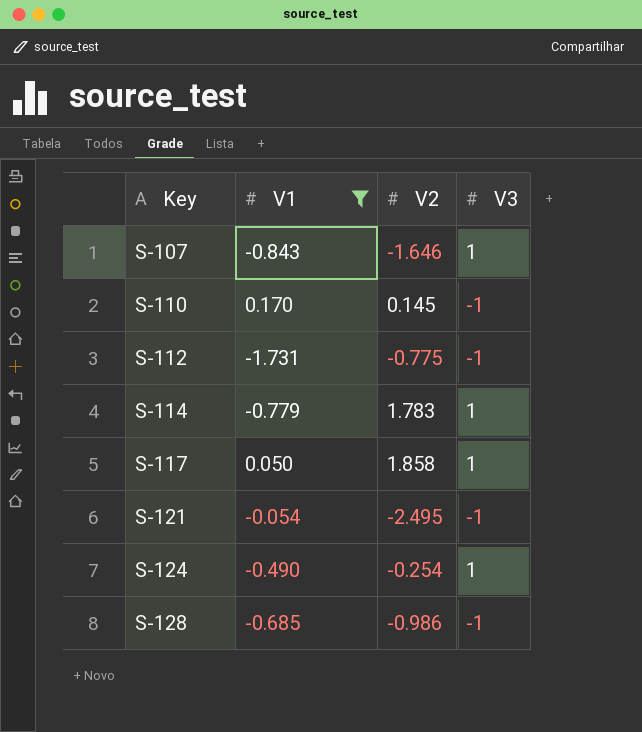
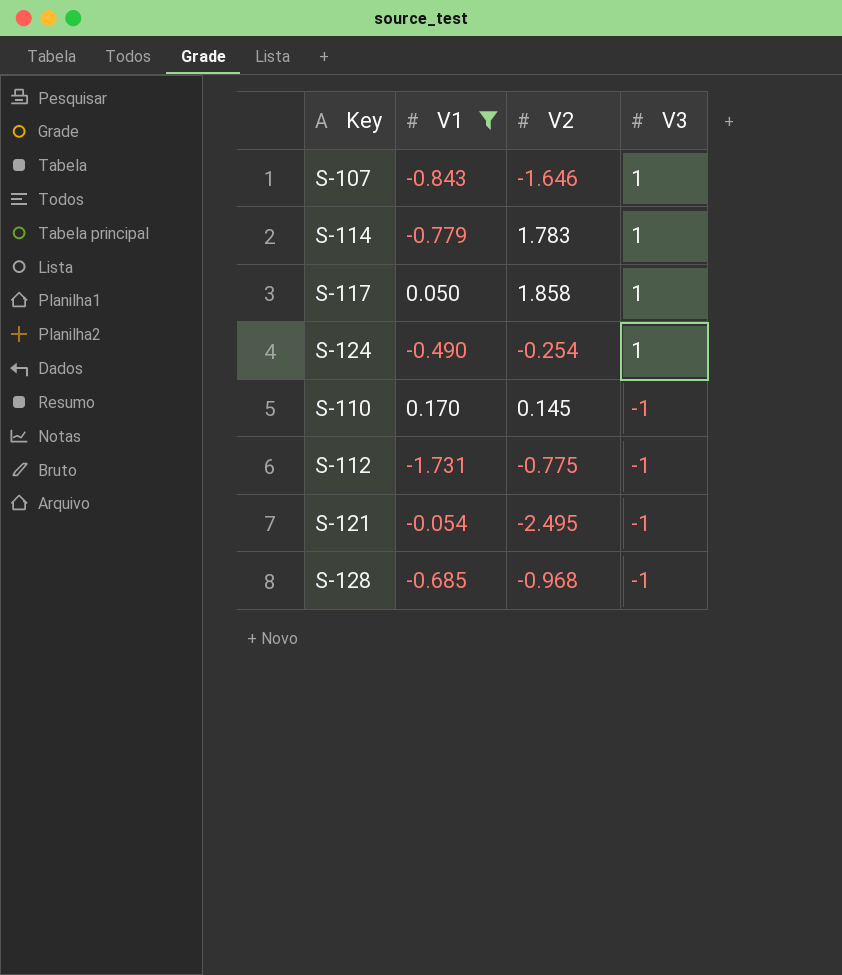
row order: Key ascending -> V3 descending
S-128 | V2: -0.986 -> -0.968

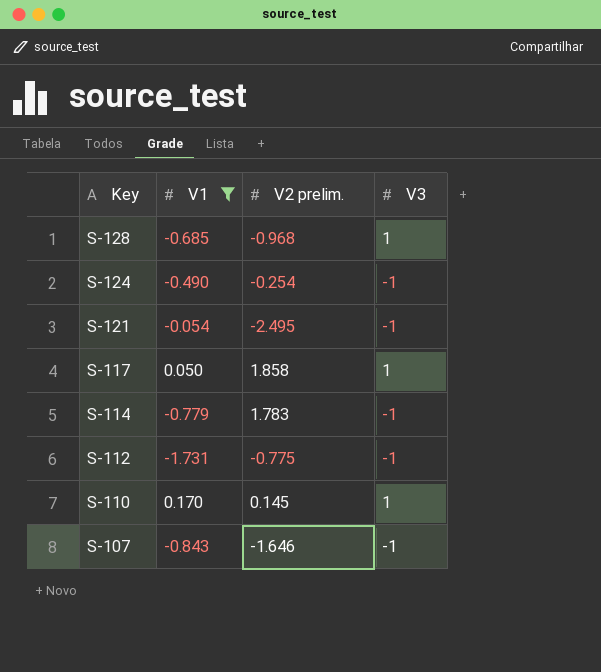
row order: V3 descending -> Key descending
column name: V2 -> V2 prelim.
S-128 | V3: -1 -> 1
S-124 | V3: 1 -> -1
S-114 | V3: 1 -> -1
S-110 | V3: -1 -> 1
S-107 | V3: 1 -> -1

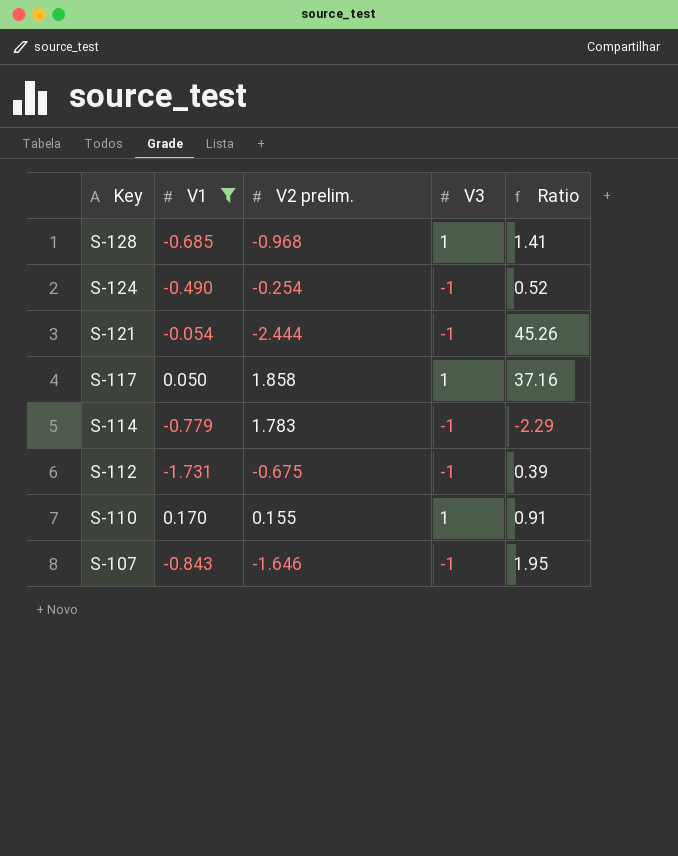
column Ratio | formula: none -> [V2 prelim.] / [V1]
S-121 | V2 prelim.: -2.495 -> -2.444
S-112 | V2 prelim.: -0.775 -> -0.675
S-110 | V2 prelim.: 0.145 -> 0.155

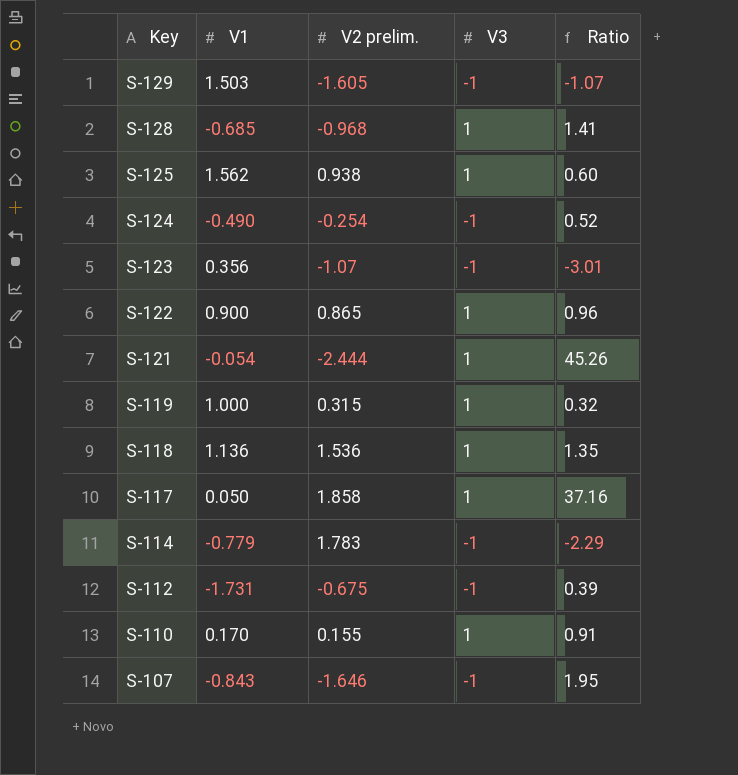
filter: V1 <= 0.170 -> none
S-121 | V3: -1 -> 1

